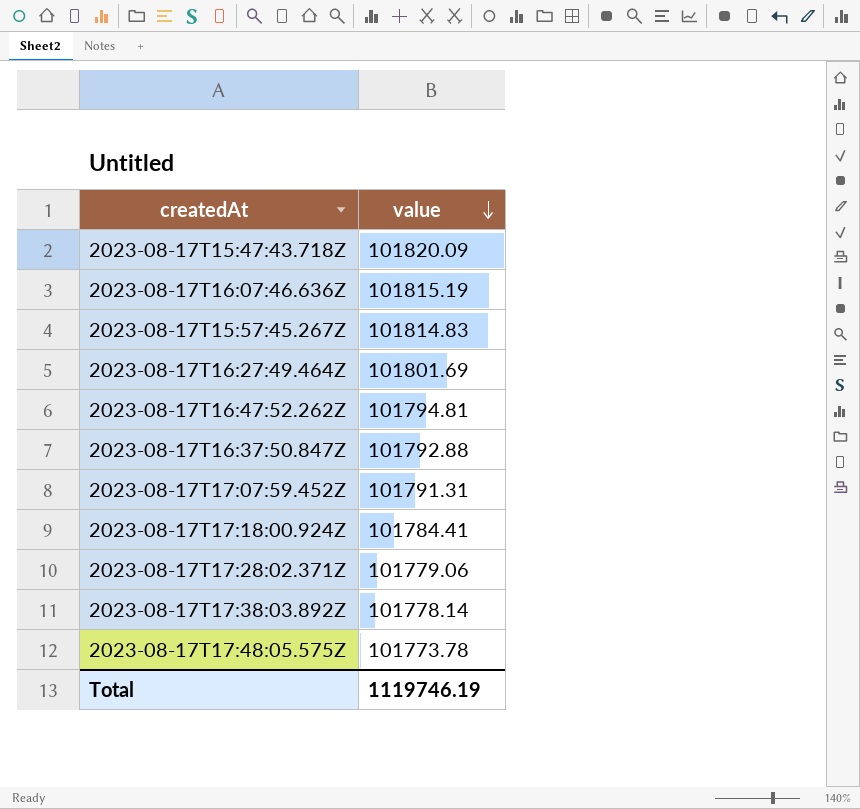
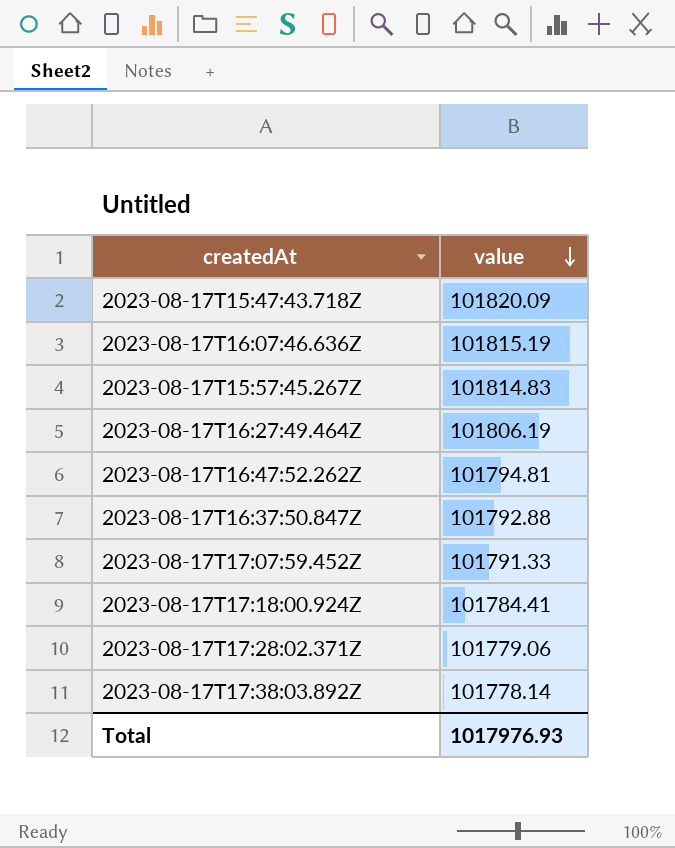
row 2023-08-17T17:48:05.575Z: 101773.78 -> none
2023-08-17T16:27:49.464Z | value: 101801.69 -> 101806.19
2023-08-17T17:07:59.452Z | value: 101791.31 -> 101791.33
Total | value: 1119746.19 -> 1017976.93

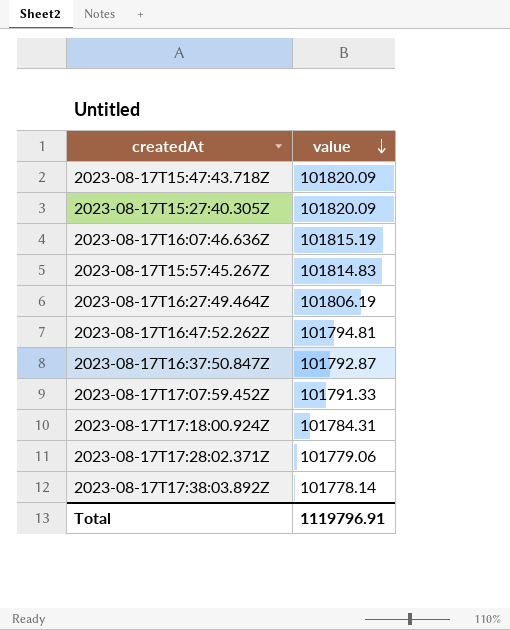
row 2023-08-17T15:27:40.305Z: none -> 101820.09
2023-08-17T16:37:50.847Z | value: 101792.88 -> 101792.87
2023-08-17T17:18:00.924Z | value: 101784.41 -> 101784.31
Total | value: 1017976.93 -> 1119796.91

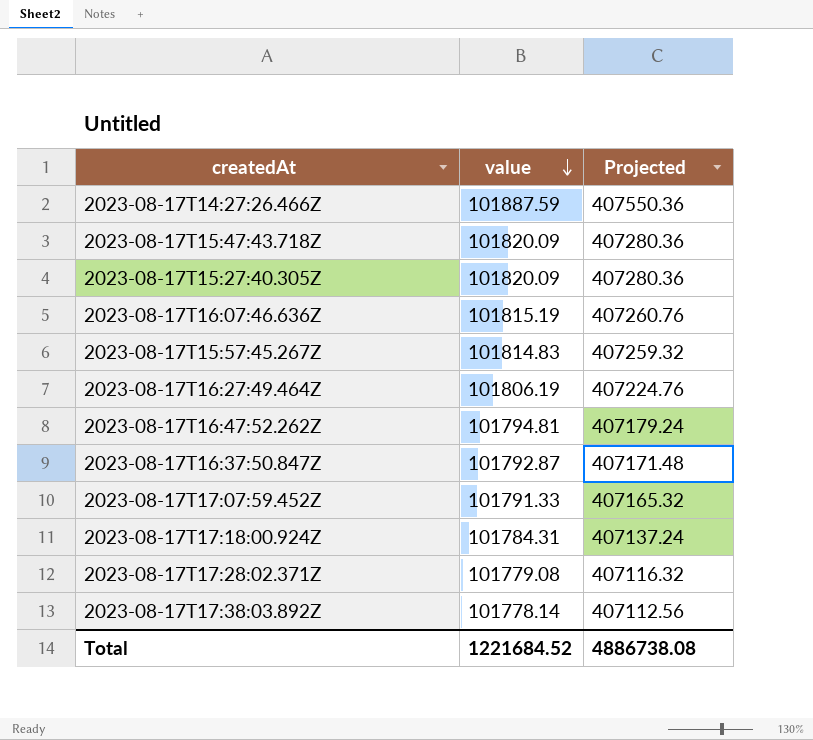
column Projected | formula: none -> [value] * 4
row 2023-08-17T14:27:26.466Z: none -> 101887.59 | 407550.36
2023-08-17T17:28:02.371Z | value: 101779.06 -> 101779.08
Total | value: 1119796.91 -> 1221684.52

